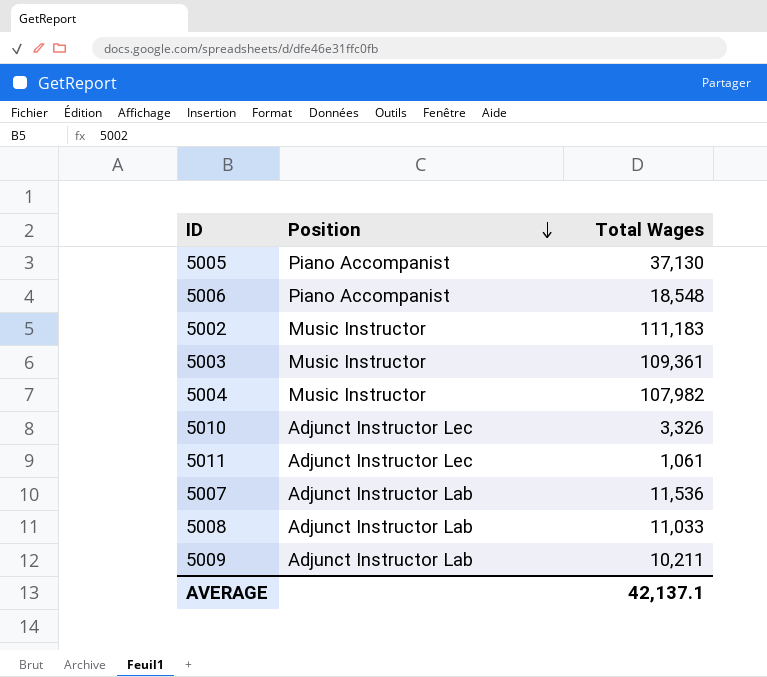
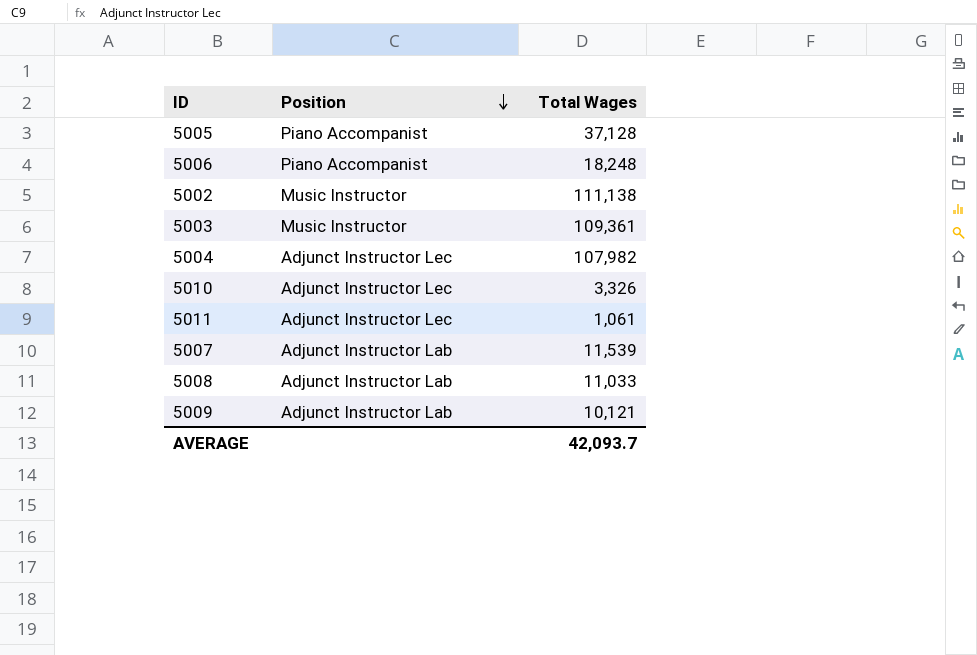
5005 | Total Wages: 37,130 -> 37,128
5006 | Total Wages: 18,548 -> 18,248
5002 | Total Wages: 111,183 -> 111,138
5004 | Position: Music Instructor -> Adjunct Instructor Lec
5007 | Total Wages: 11,536 -> 11,539
5009 | Total Wages: 10,211 -> 10,121
AVERAGE | Total Wages: 42,137.1 -> 42,093.7

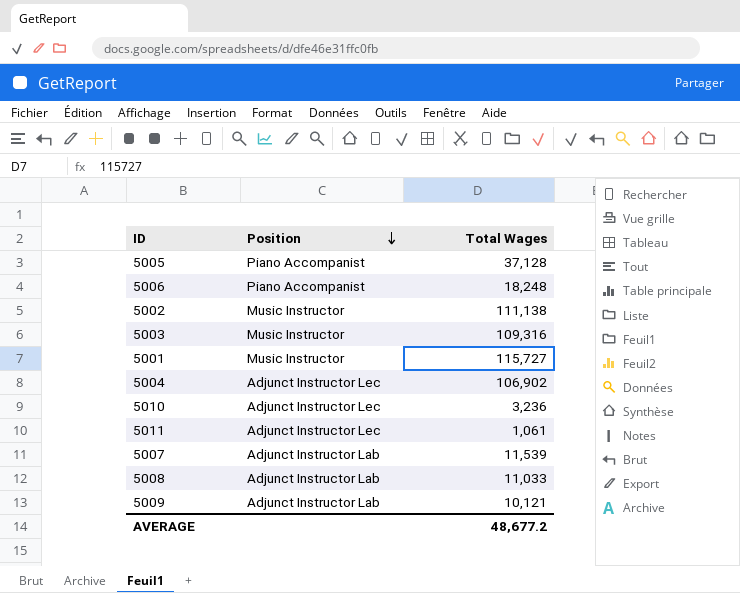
5003 | Total Wages: 109,361 -> 109,316
row 5001: none -> Music Instructor | 115,727
5004 | Total Wages: 107,982 -> 106,902
5010 | Total Wages: 3,326 -> 3,236
AVERAGE | Total Wages: 42,093.7 -> 48,677.2

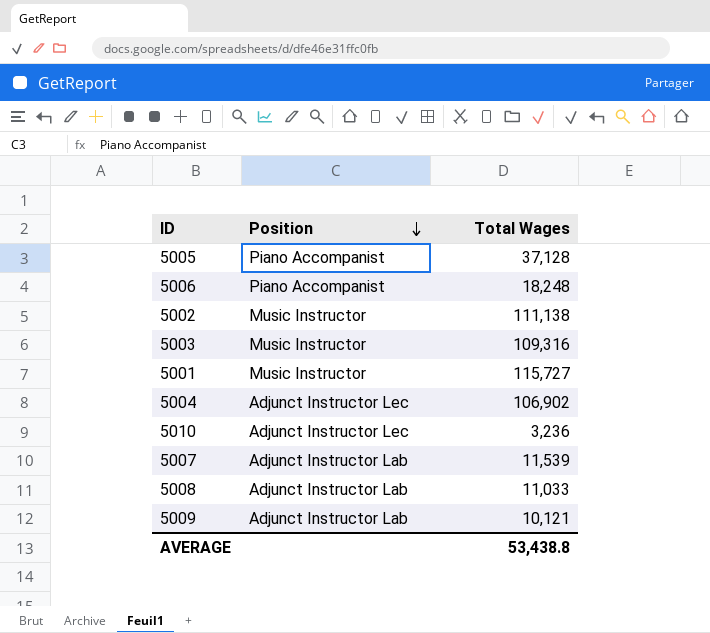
row 5011: Adjunct Instructor Lec | 1,061 -> none
AVERAGE | Total Wages: 48,677.2 -> 53,438.8

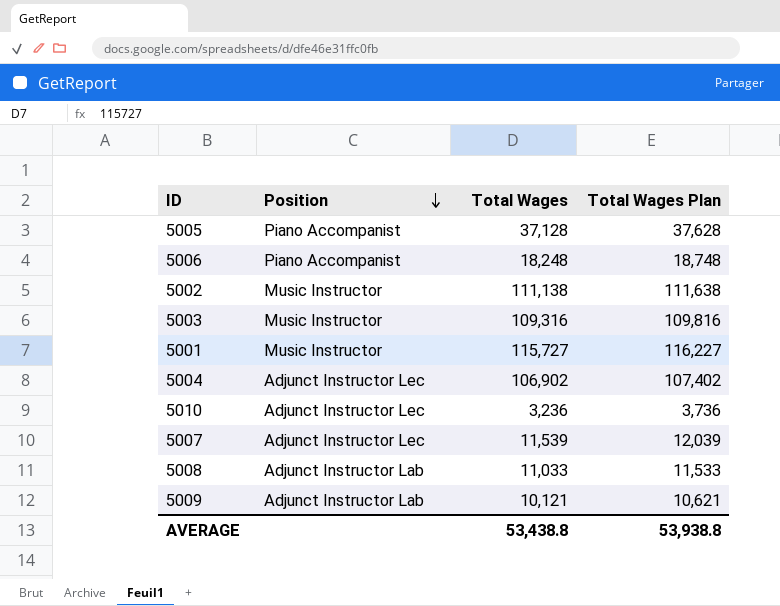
column Total Wages Plan | formula: none -> [Total Wages] + 500
5007 | Position: Adjunct Instructor Lab -> Adjunct Instructor Lec

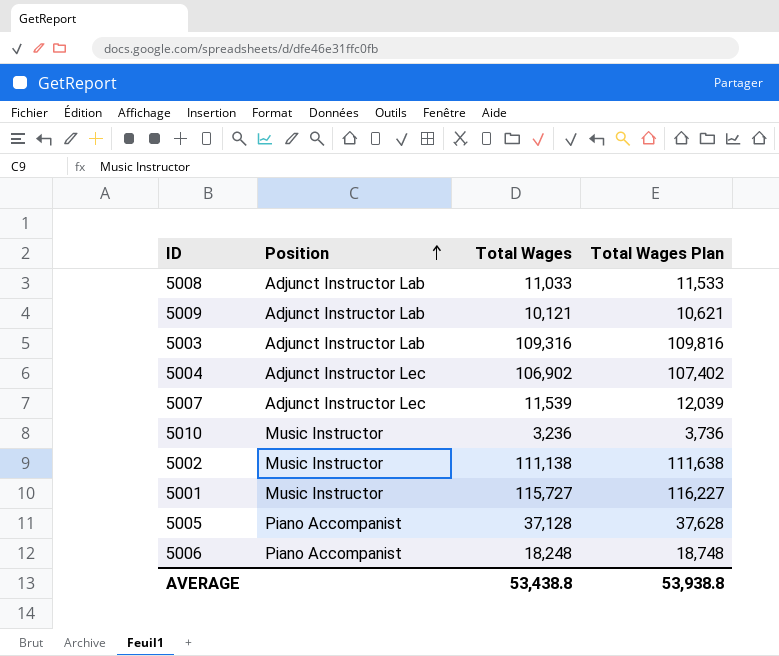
row order: Position descending -> Position ascending
5003 | Position: Music Instructor -> Adjunct Instructor Lab
5010 | Position: Adjunct Instructor Lec -> Music Instructor

